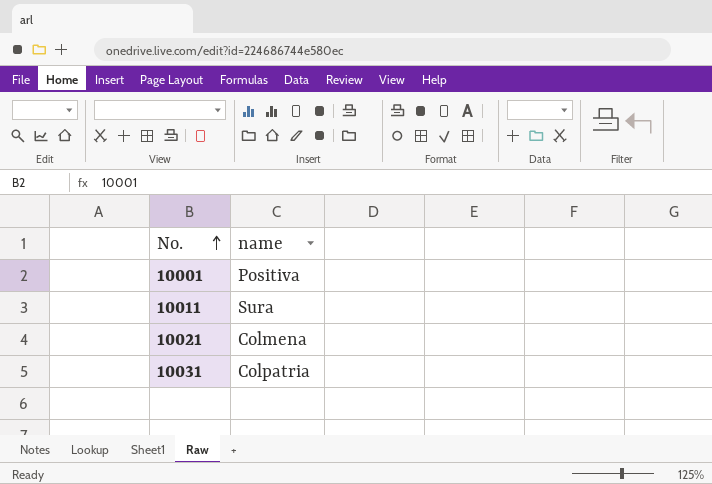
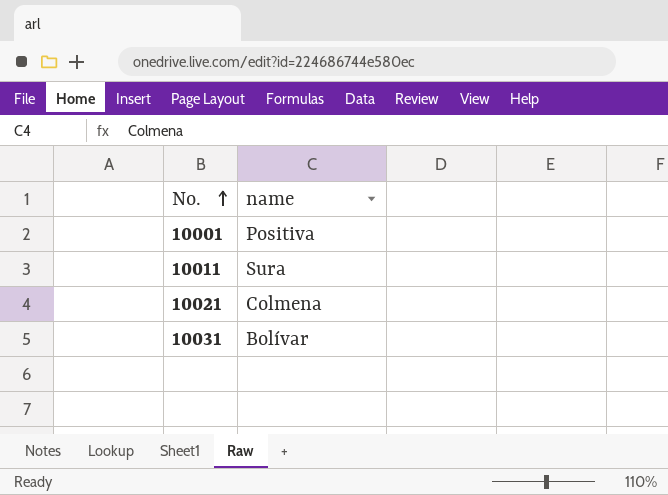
10031 | name: Colpatria -> Bolívar

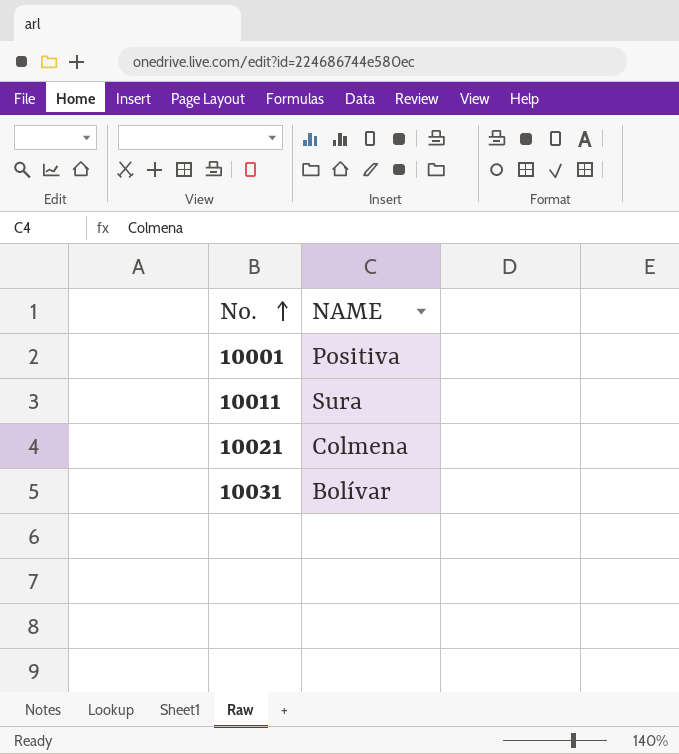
column name: name -> NAME

